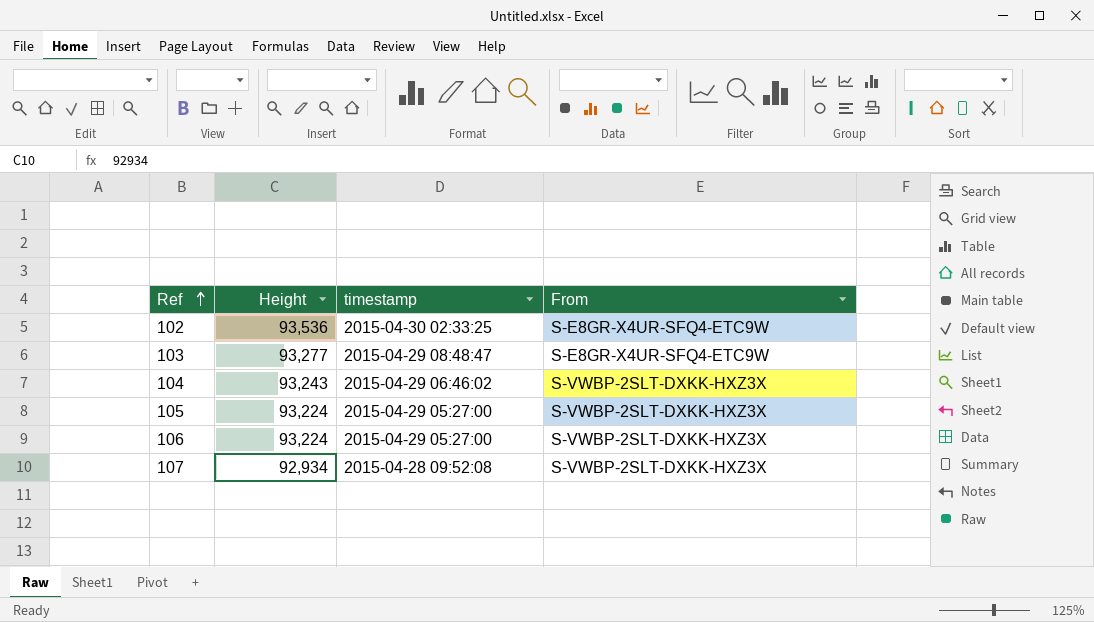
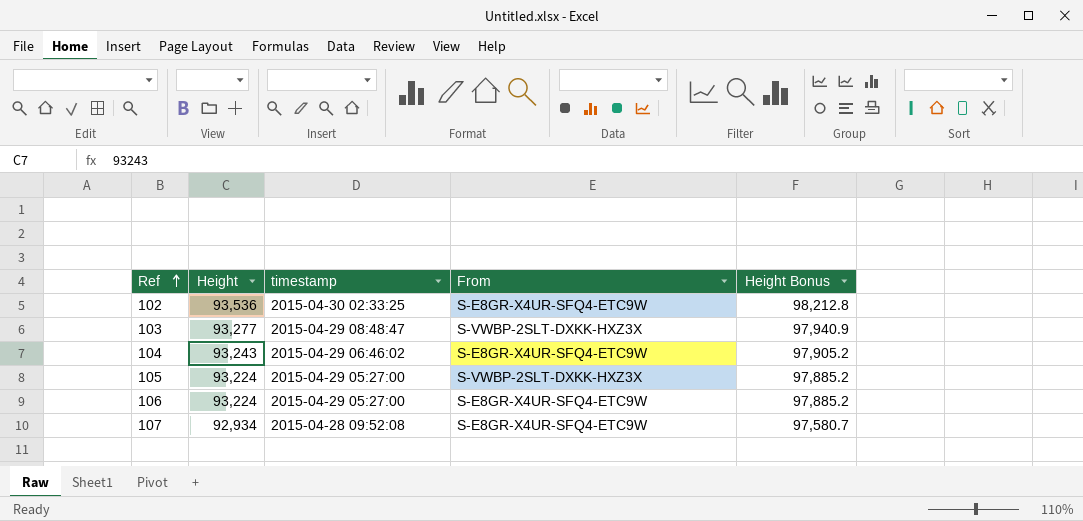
column Height Bonus | formula: none -> [Height] * 1.05
103 | From: S-E8GR-X4UR-SFQ4-ETC9W -> S-VWBP-2SLT-DXKK-HXZ3X
104 | From: S-VWBP-2SLT-DXKK-HXZ3X -> S-E8GR-X4UR-SFQ4-ETC9W
106 | From: S-VWBP-2SLT-DXKK-HXZ3X -> S-E8GR-X4UR-SFQ4-ETC9W
107 | From: S-VWBP-2SLT-DXKK-HXZ3X -> S-E8GR-X4UR-SFQ4-ETC9W

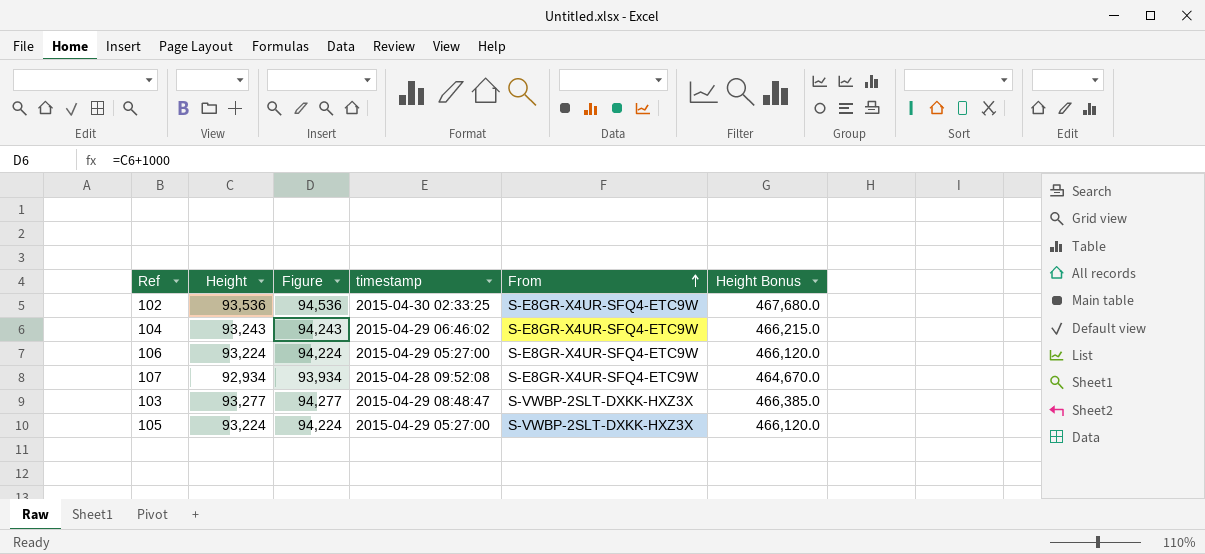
row order: Ref ascending -> From ascending
column Figure | formula: none -> [Height] + 1000
column Height Bonus | formula: [Height] * 1.05 -> [Height] * 5

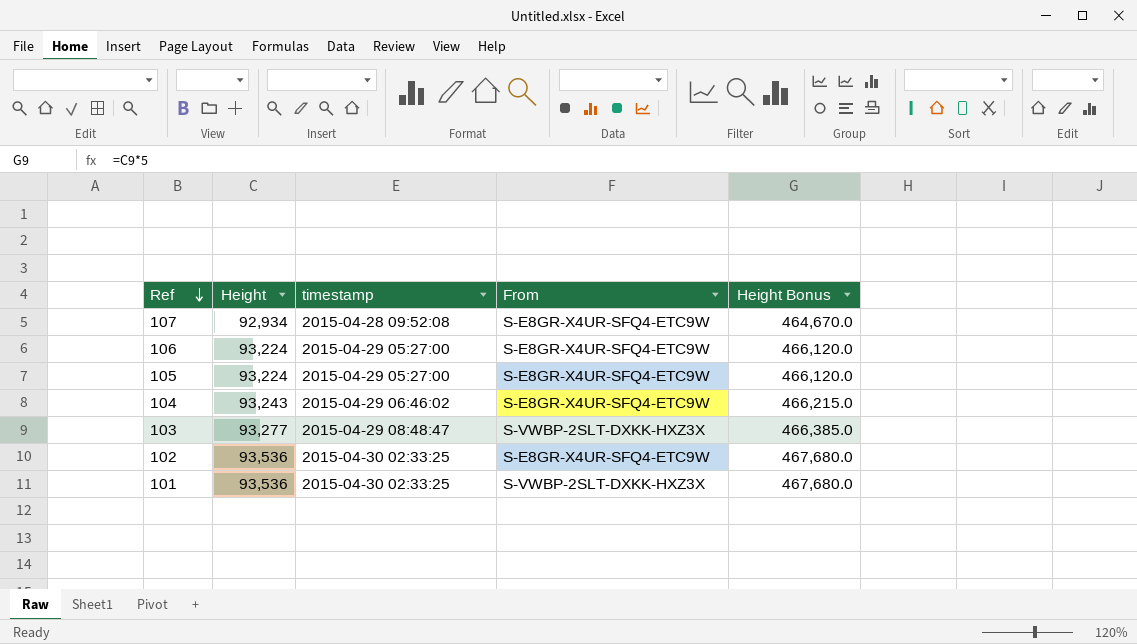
row order: From ascending -> Ref descending
column Figure | formula: [Height] + 1000 -> none
105 | From: S-VWBP-2SLT-DXKK-HXZ3X -> S-E8GR-X4UR-SFQ4-ETC9W
row 101: none -> 93,536 | 2015-04-30 02:33:25 | S-VWBP-2SLT-DXKK-HXZ3X | 467,680.0

